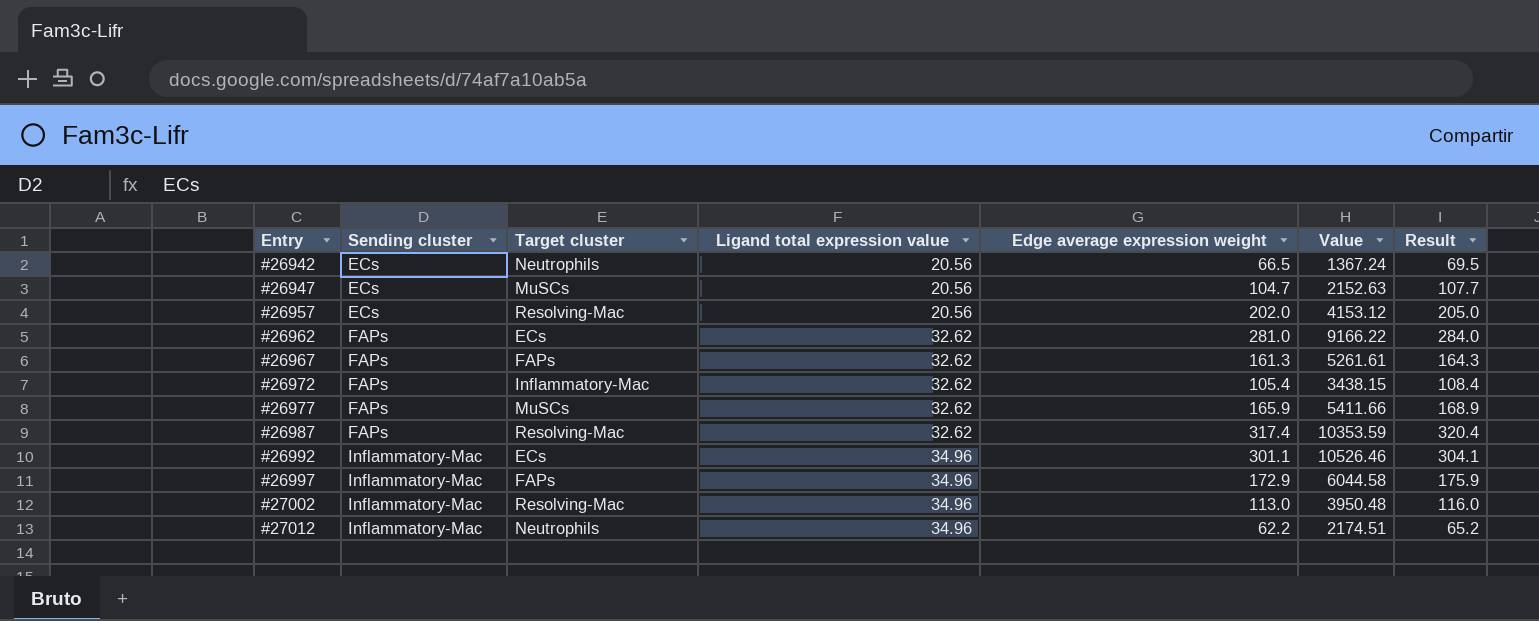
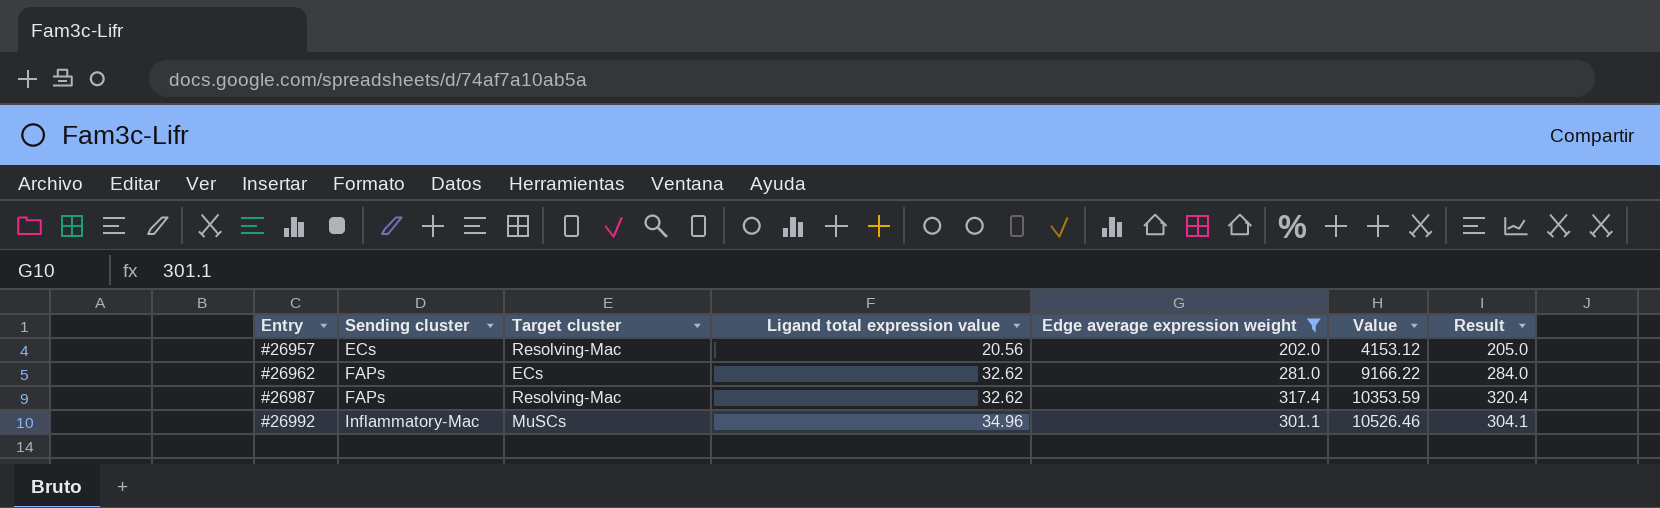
filter: none -> Edge average expression weight >= 202.0
#26992 | Target cluster: ECs -> MuSCs

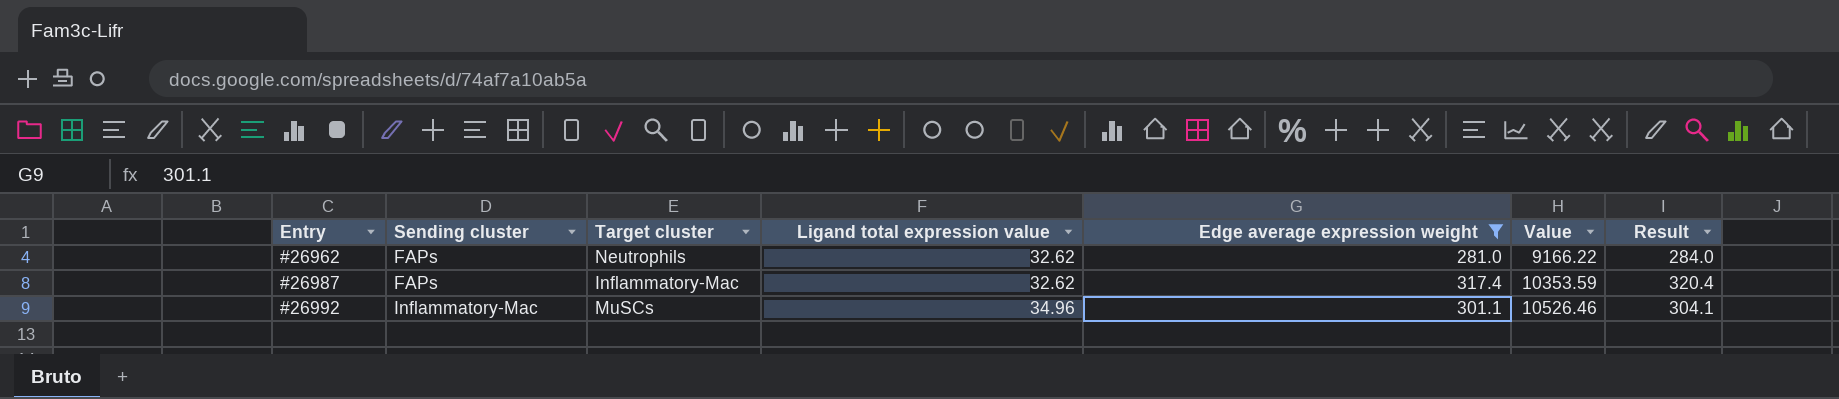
row #26957: ECs | Resolving-Mac | 20.56 | 202.0 | 4153.12 | 205.0 -> none
#26962 | Target cluster: ECs -> Neutrophils
#26987 | Target cluster: Resolving-Mac -> Inflammatory-Mac

